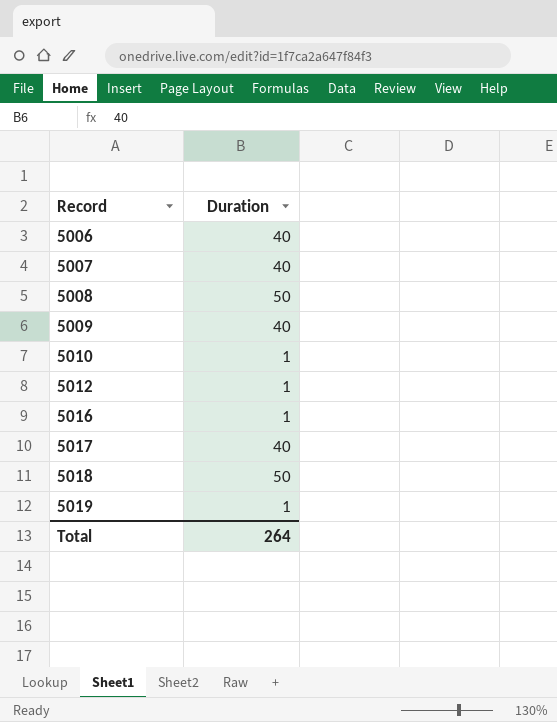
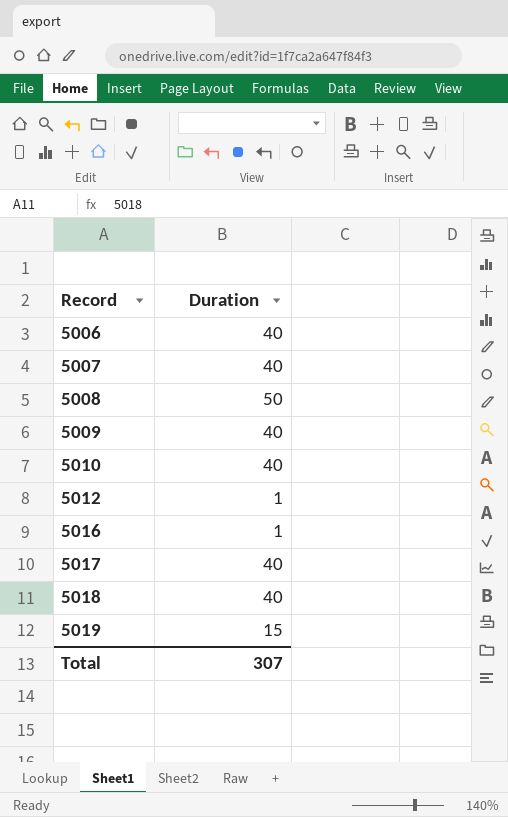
5010 | Duration: 1 -> 40
5018 | Duration: 50 -> 40
5019 | Duration: 1 -> 15
Total | Duration: 264 -> 307

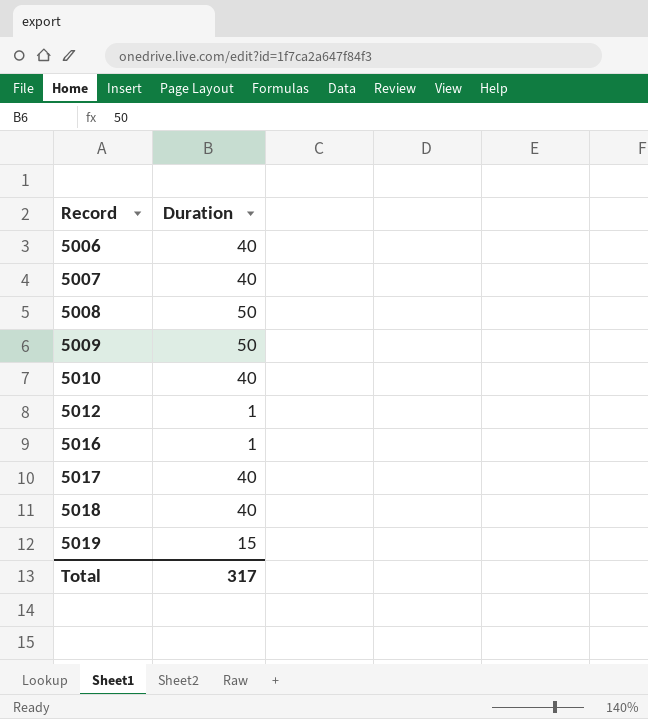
5009 | Duration: 40 -> 50
Total | Duration: 307 -> 317

